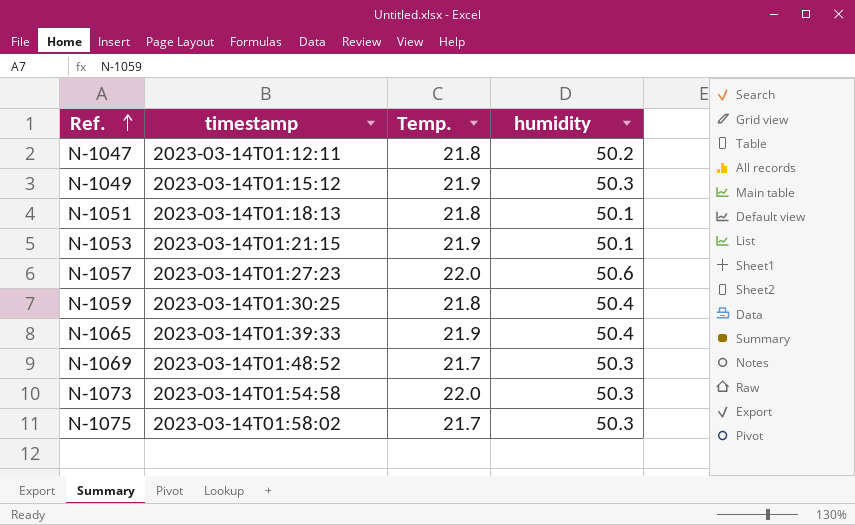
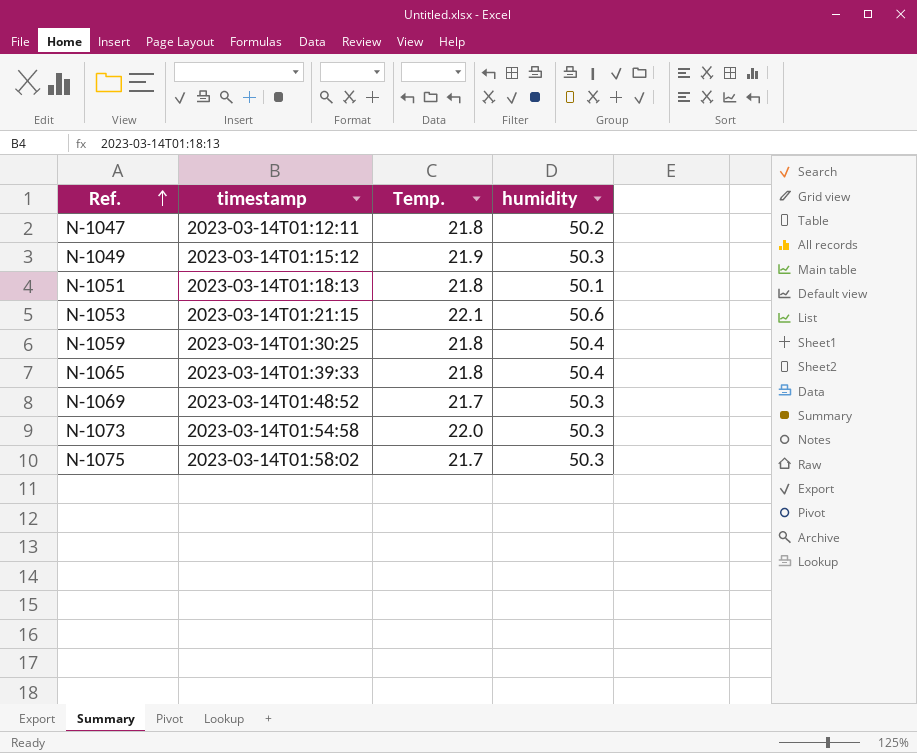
row N-1057: 2023-03-14T01:27:23 | 22.0 | 50.6 -> none
N-1053 | Temp.: 21.9 -> 22.1
N-1053 | humidity: 50.1 -> 50.6
N-1065 | Temp.: 21.9 -> 21.8

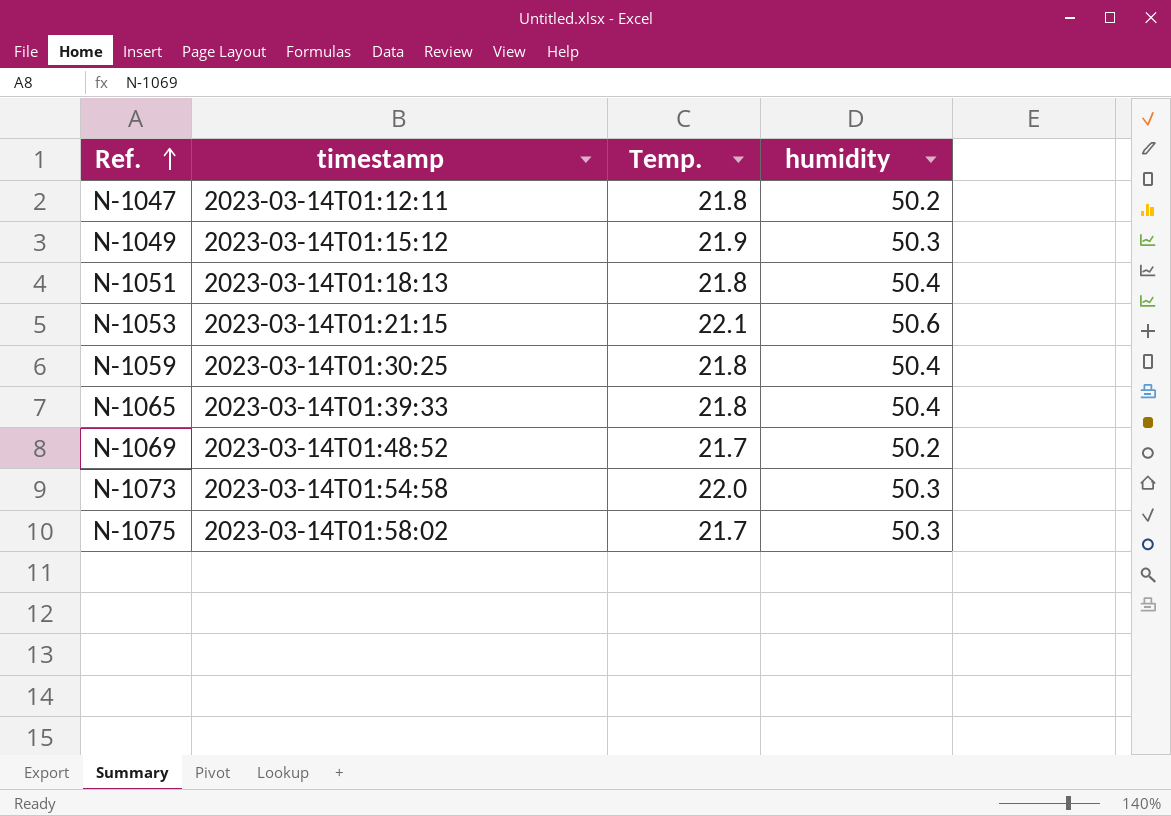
N-1051 | humidity: 50.1 -> 50.4
N-1069 | humidity: 50.3 -> 50.2

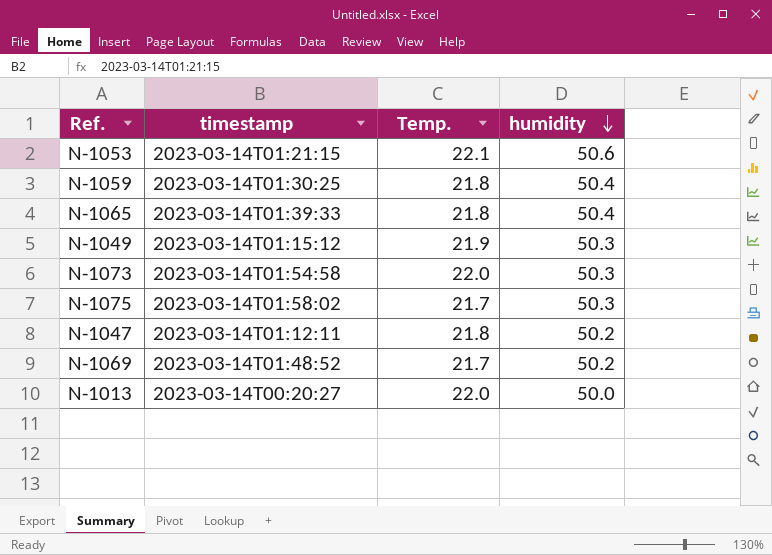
row order: Ref. ascending -> humidity descending
row N-1051: 2023-03-14T01:18:13 | 21.8 | 50.4 -> none
row N-1013: none -> 2023-03-14T00:20:27 | 22.0 | 50.0

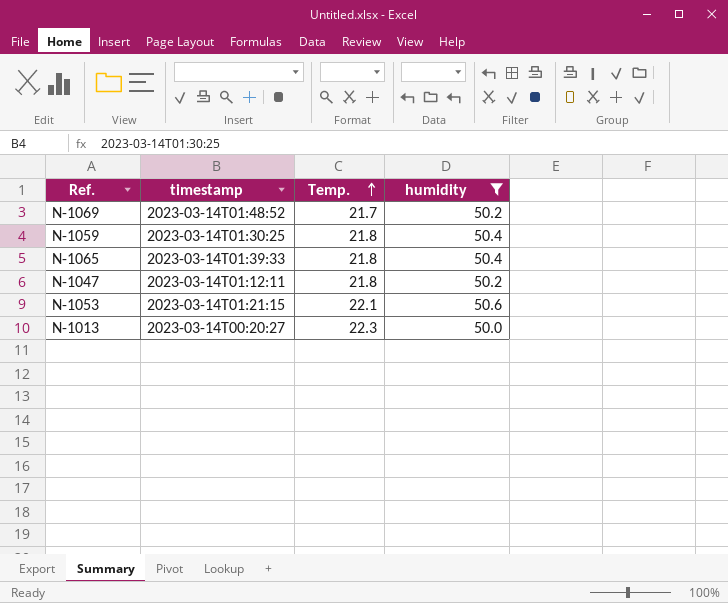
filter: none -> humidity != 50.3
row order: humidity descending -> Temp. ascending
N-1013 | Temp.: 22.0 -> 22.3

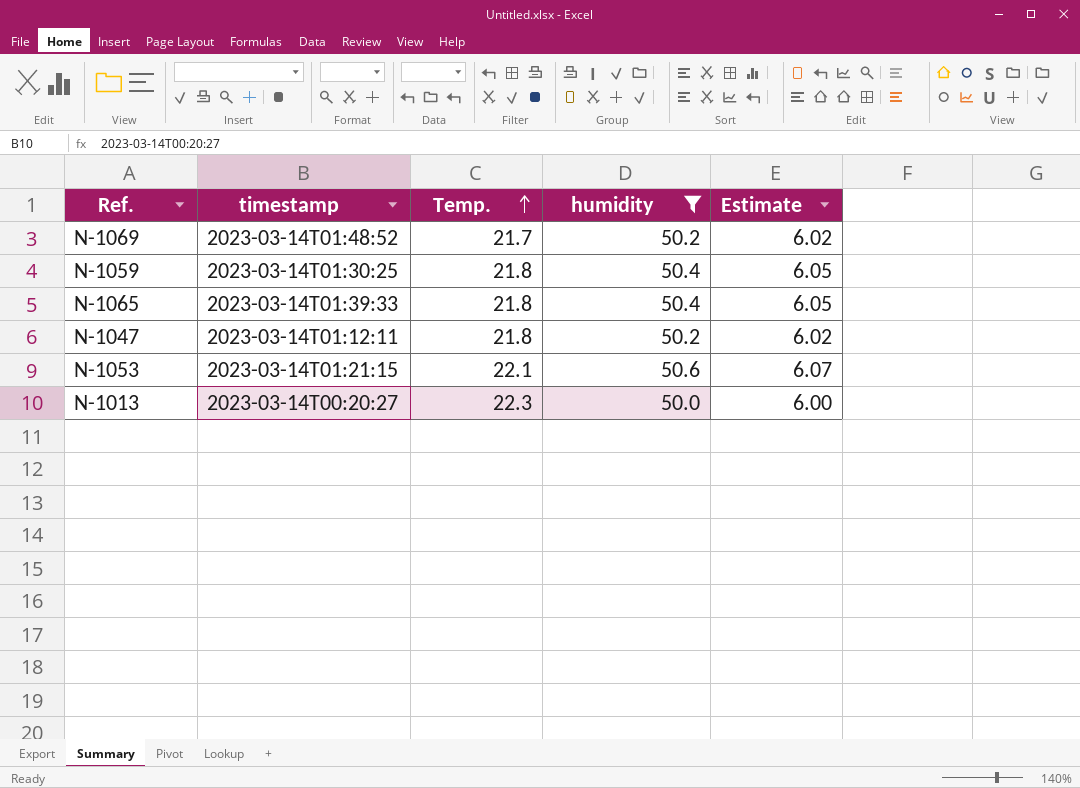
column Estimate | formula: none -> [humidity] * 0.12

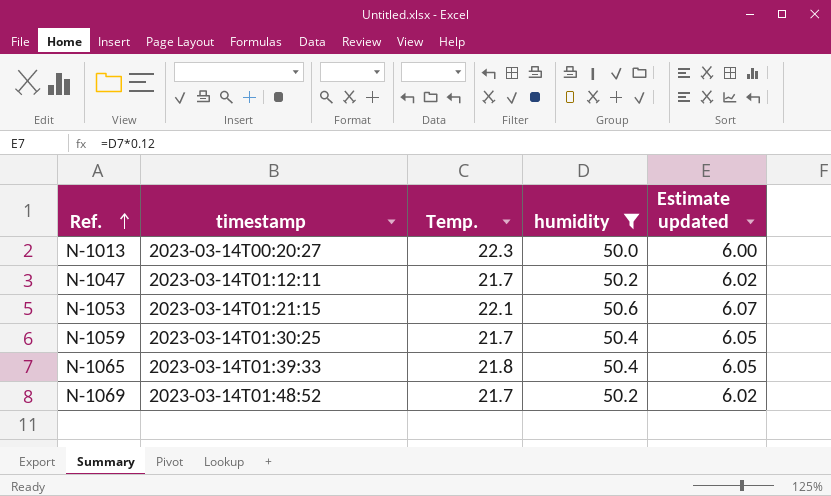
row order: Temp. ascending -> Ref. ascending
column name: Estimate -> Estimate updated
N-1047 | Temp.: 21.8 -> 21.7
N-1059 | Temp.: 21.8 -> 21.7

